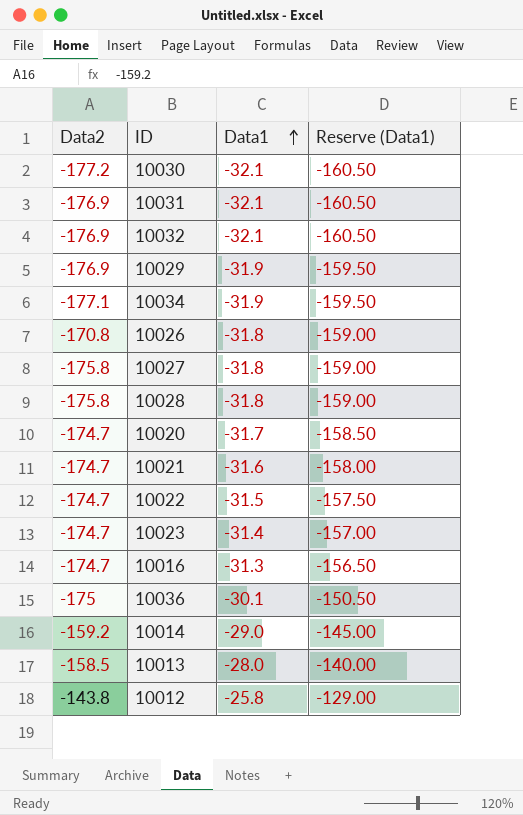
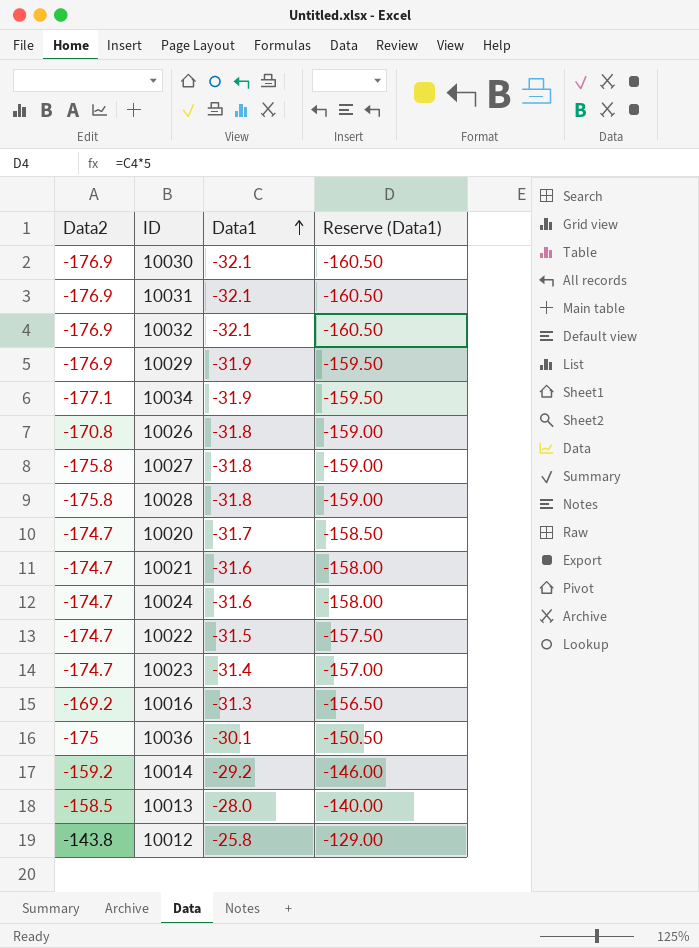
10030 | Data2: -177.2 -> -176.9
row 10024: none -> -174.7 | -31.6 | -158.00
10016 | Data2: -174.7 -> -169.2
10014 | Data1: -29.0 -> -29.2
10014 | Reserve (Data1): -145.00 -> -146.00

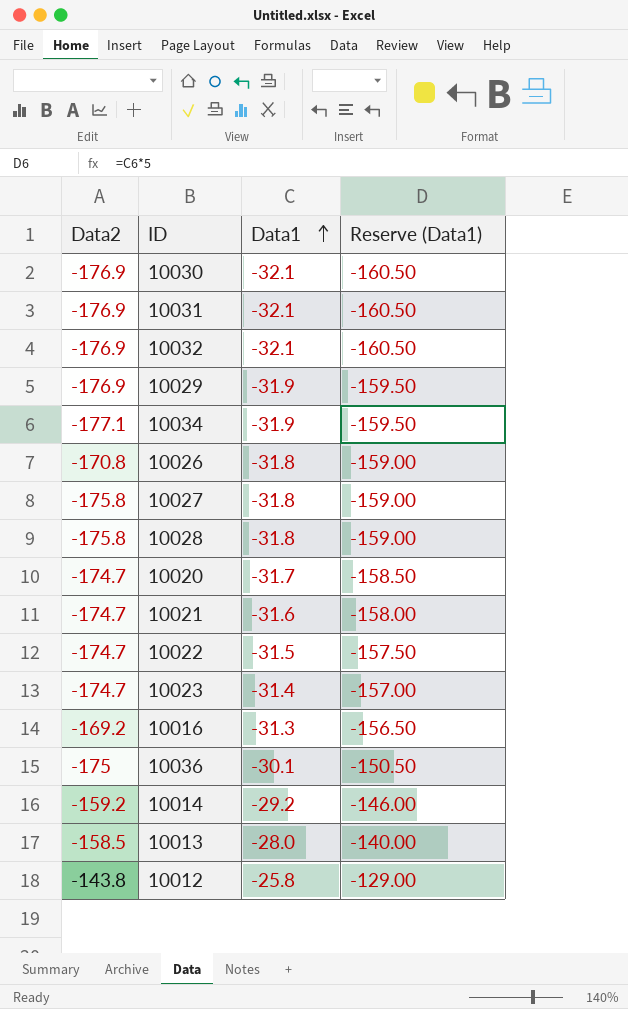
row 10024: -174.7 | -31.6 | -158.00 -> none

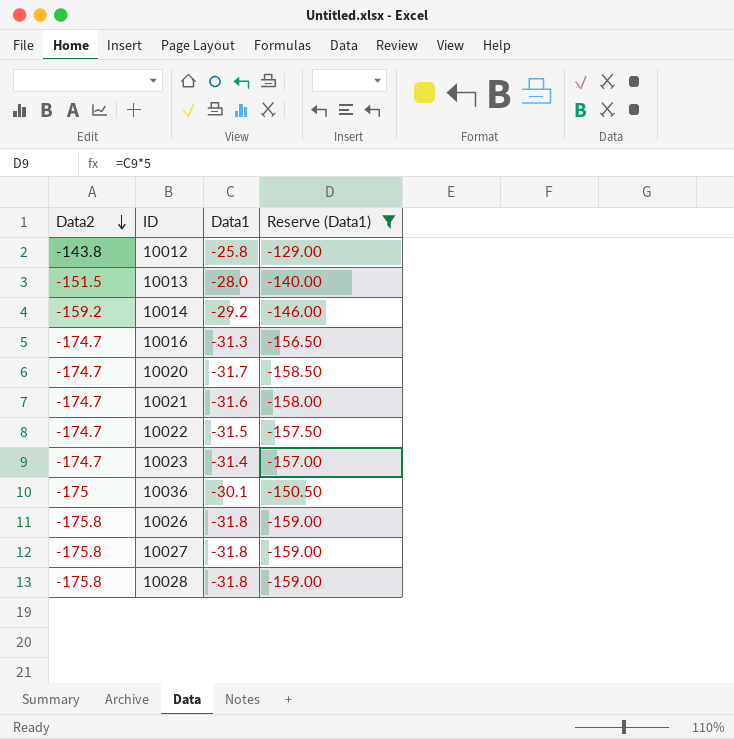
filter: none -> Reserve (Data1) >= -159.00
row order: Data1 ascending -> Data2 descending
10013 | Data2: -158.5 -> -151.5
10016 | Data2: -169.2 -> -174.7
10026 | Data2: -170.8 -> -175.8

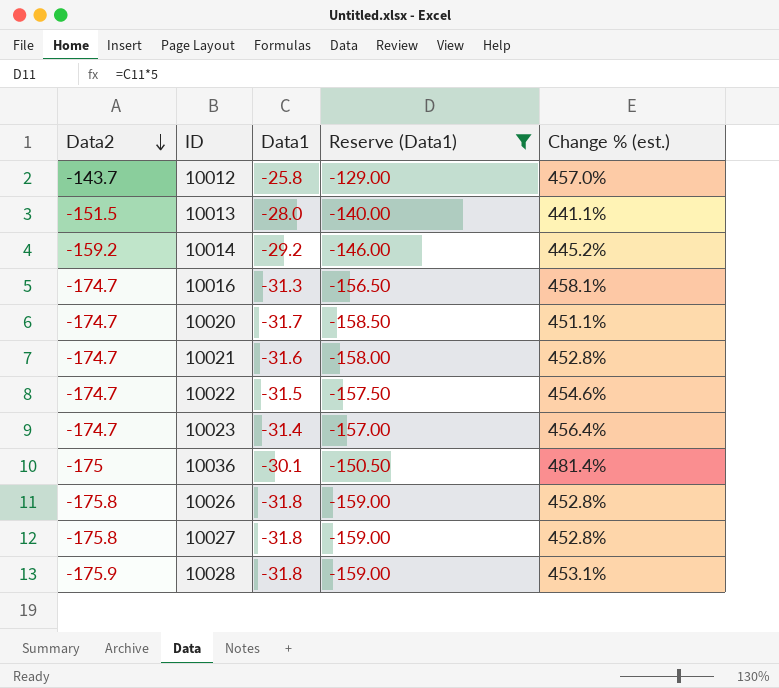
column Change % (est.) | formula: none -> ([Data2] - [Data1]) / [Data1]
10012 | Data2: -143.8 -> -143.7
10028 | Data2: -175.8 -> -175.9

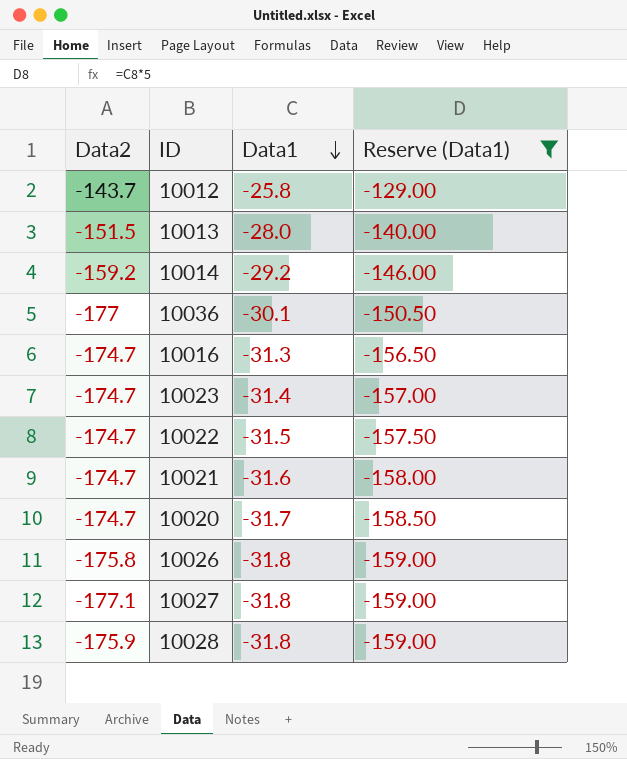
row order: Data2 descending -> Data1 descending
column Change % (est.) | formula: ([Data2] - [Data1]) / [Data1] -> none
10036 | Data2: -175 -> -177
10027 | Data2: -175.8 -> -177.1

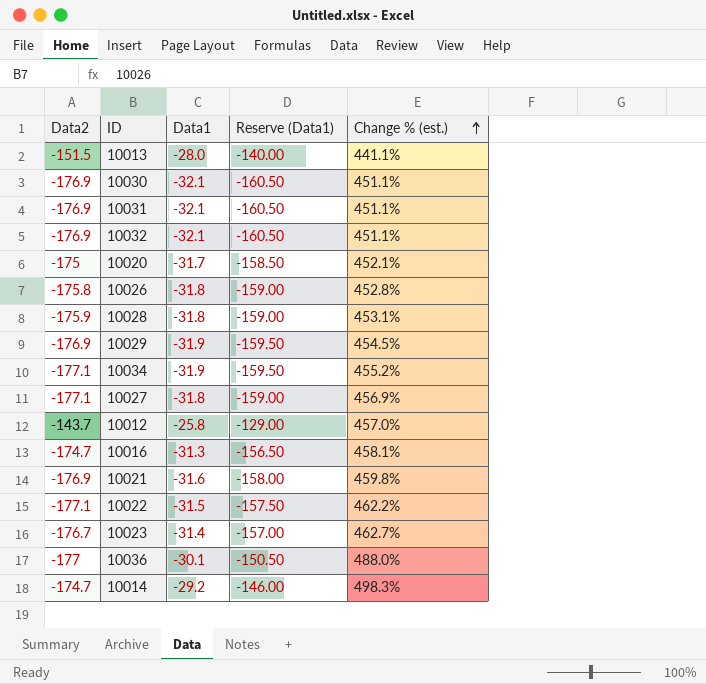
filter: Reserve (Data1) >= -159.00 -> none
row order: Data1 descending -> Change % (est.) ascending
column Change % (est.) | formula: none -> ([Data2] - [Data1]) / [Data1]
10020 | Data2: -174.7 -> -175
10021 | Data2: -174.7 -> -176.9
10022 | Data2: -174.7 -> -177.1
10023 | Data2: -174.7 -> -176.7
10014 | Data2: -159.2 -> -174.7

